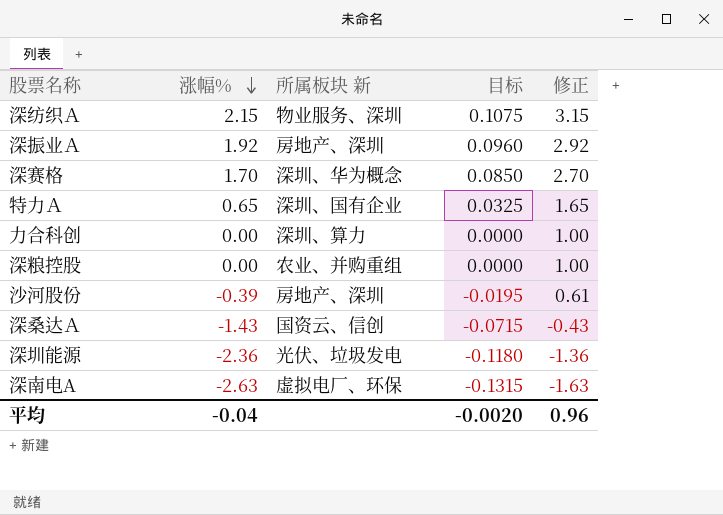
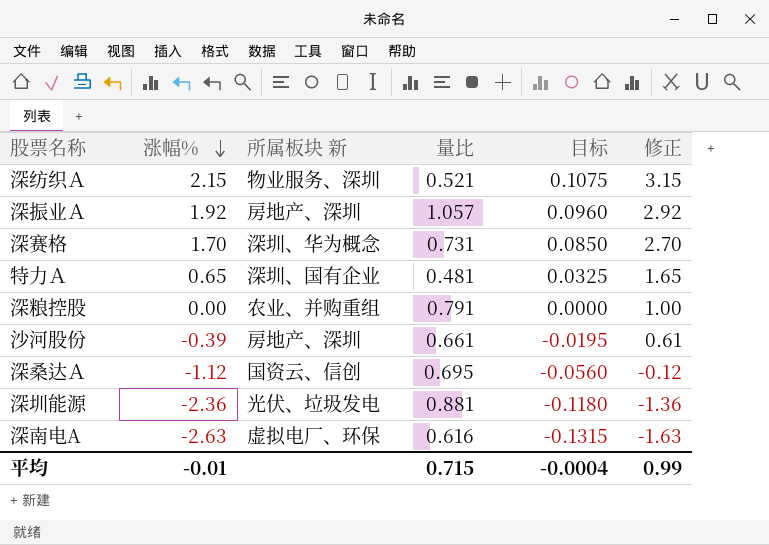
column 量比 | position: none -> 4
row 力合科创: 0.00 | 深圳、算力 | 0.0000 | 1.00 -> none
深桑达Ａ | 涨幅%: -1.43 -> -1.12
深桑达Ａ | 目标: -0.0715 -> -0.0560
深桑达Ａ | 修正: -0.43 -> -0.12
平均 | 涨幅%: -0.04 -> -0.01
平均 | 目标: -0.0020 -> -0.0004
平均 | 修正: 0.96 -> 0.99

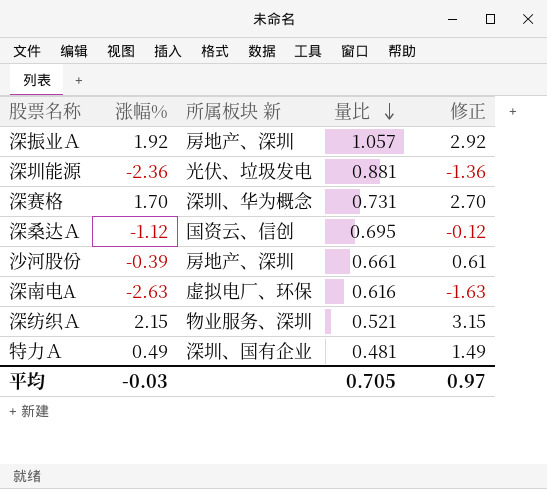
row order: 涨幅% descending -> 量比 descending
column 目标 | formula: [涨幅%] * 0.05 -> none
row 深粮控股: 0.00 | 农业、并购重组 | 0.791 | 0.0000 | 1.00 -> none
特力Ａ | 涨幅%: 0.65 -> 0.49
特力Ａ | 修正: 1.65 -> 1.49
平均 | 涨幅%: -0.01 -> -0.03
平均 | 量比: 0.715 -> 0.705
平均 | 修正: 0.99 -> 0.97

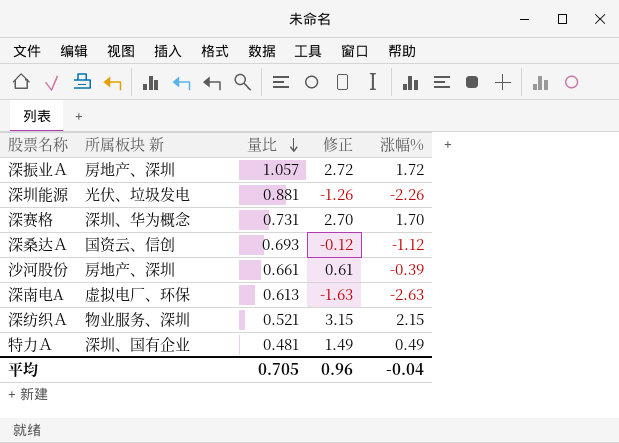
column 涨幅% | position: 2 -> 5
深振业Ａ | 修正: 2.92 -> 2.72
深振业Ａ | 涨幅%: 1.92 -> 1.72
深圳能源 | 修正: -1.36 -> -1.26
深圳能源 | 涨幅%: -2.36 -> -2.26
深桑达Ａ | 量比: 0.695 -> 0.693
深南电A | 量比: 0.616 -> 0.613
平均 | 修正: 0.97 -> 0.96
平均 | 涨幅%: -0.03 -> -0.04

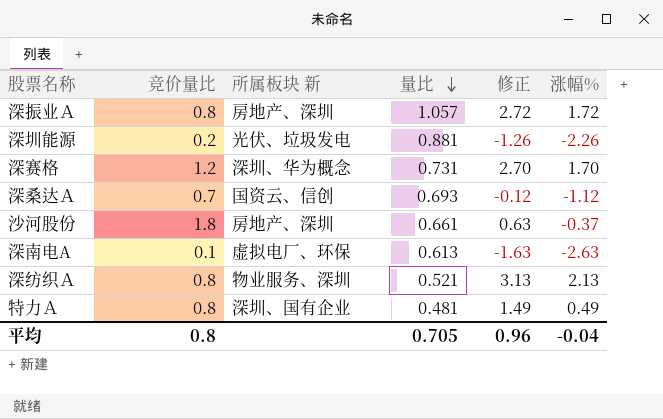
column 竞价量比 | position: none -> 2
沙河股份 | 修正: 0.61 -> 0.63
沙河股份 | 涨幅%: -0.39 -> -0.37
深纺织Ａ | 修正: 3.15 -> 3.13
深纺织Ａ | 涨幅%: 2.15 -> 2.13

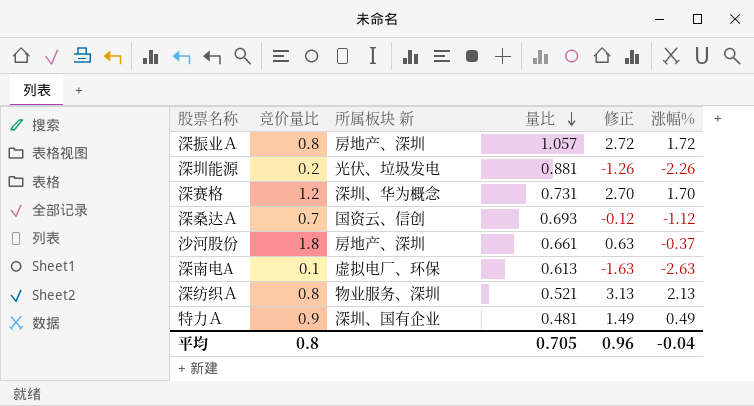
特力Ａ | 竞价量比: 0.8 -> 0.9

